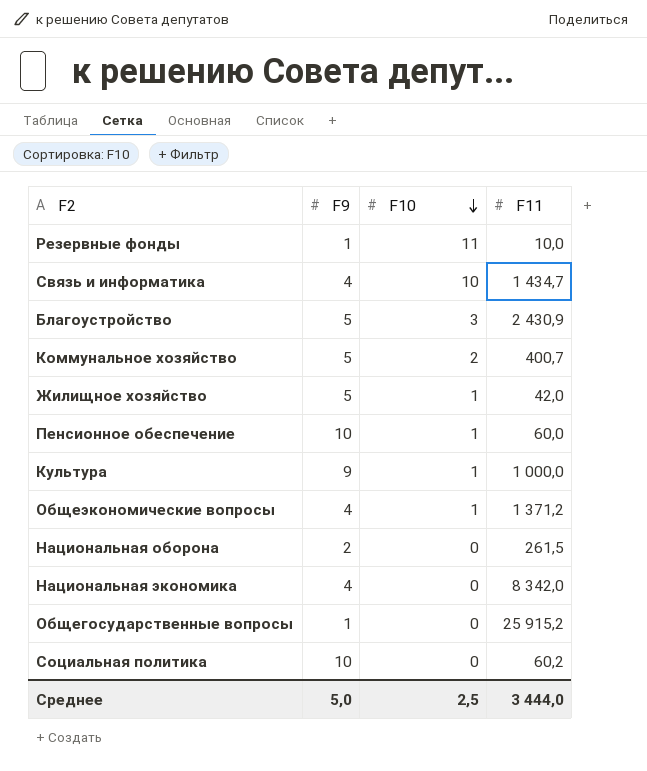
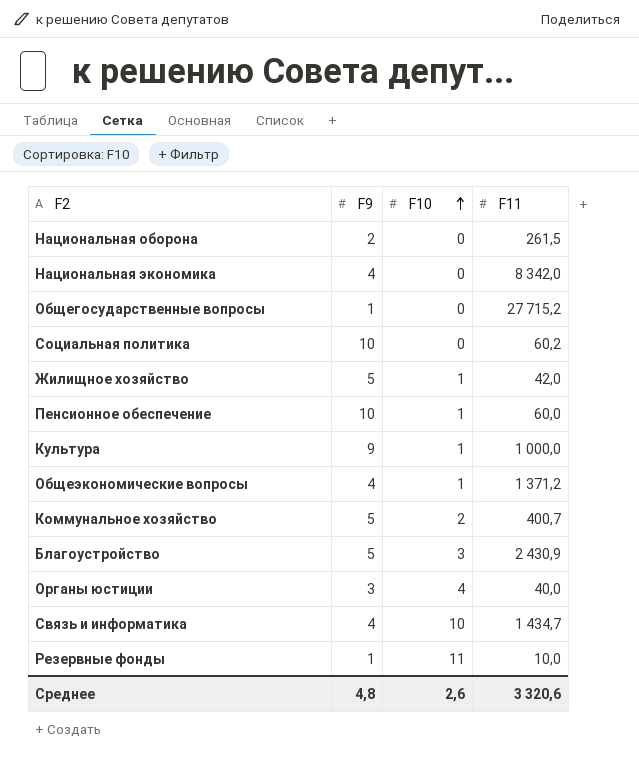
row order: F10 descending -> F10 ascending
Общегосударственные вопросы | F11: 25 915,2 -> 27 715,2
row Органы юстиции: none -> 3 | 4 | 40,0
Среднее | F9: 5,0 -> 4,8
Среднее | F10: 2,5 -> 2,6
Среднее | F11: 3 444,0 -> 3 320,6

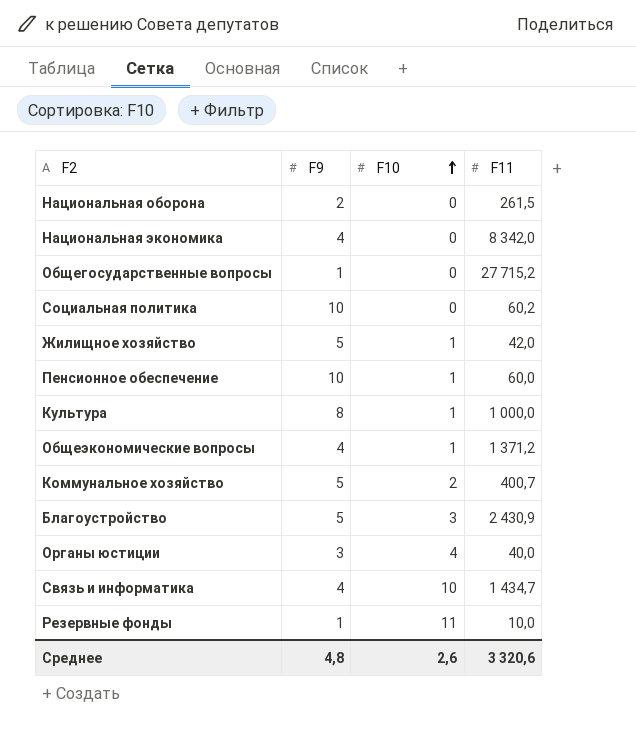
Культура | F9: 9 -> 8

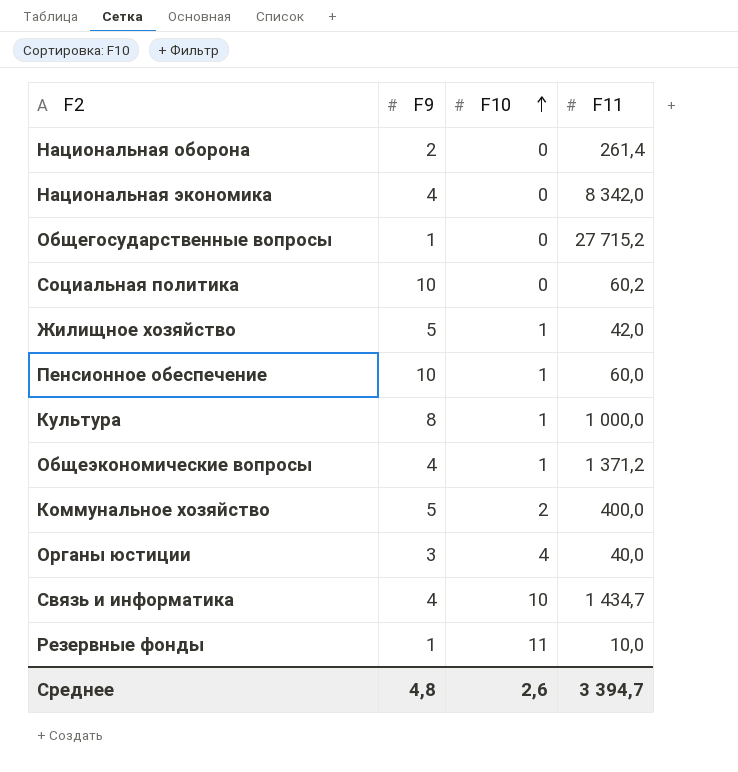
row Благоустройство: 5 | 3 | 2 430,9 -> none
Национальная оборона | F11: 261,5 -> 261,4
Коммунальное хозяйство | F11: 400,7 -> 400,0
Среднее | F11: 3 320,6 -> 3 394,7

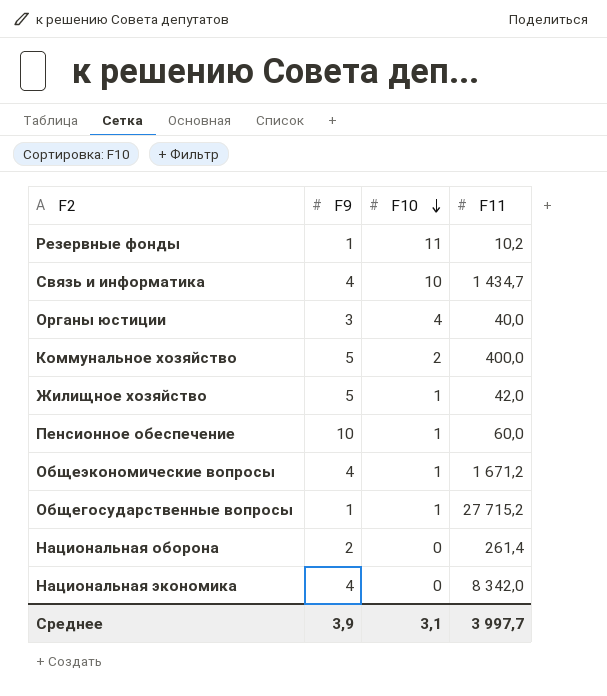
row order: F10 ascending -> F10 descending
row Социальная политика: 10 | 0 | 60,2 -> none
row Культура: 8 | 1 | 1 000,0 -> none
Резервные фонды | F11: 10,0 -> 10,2
Общеэкономические вопросы | F11: 1 371,2 -> 1 671,2
Общегосударственные вопросы | F10: 0 -> 1
Среднее | F9: 4,8 -> 3,9
Среднее | F10: 2,6 -> 3,1
Среднее | F11: 3 394,7 -> 3 997,7

